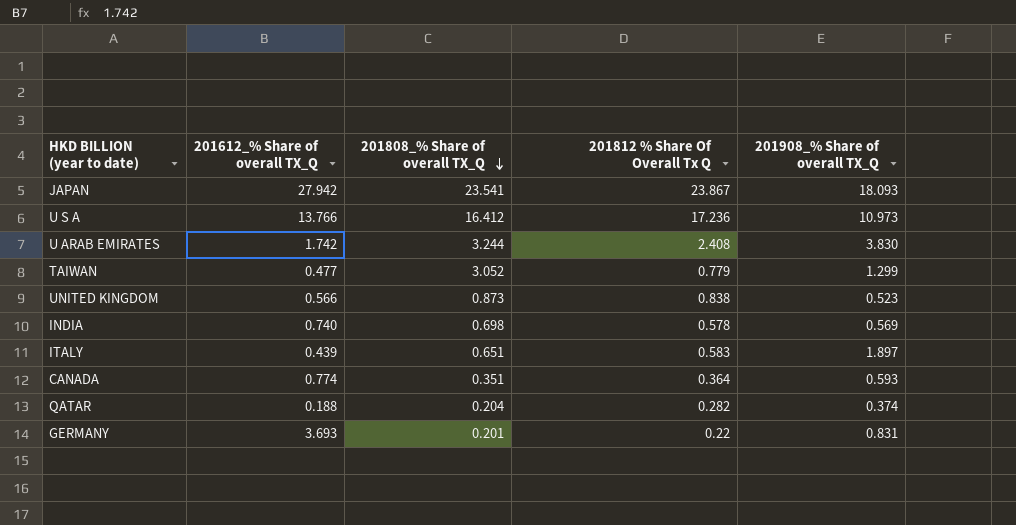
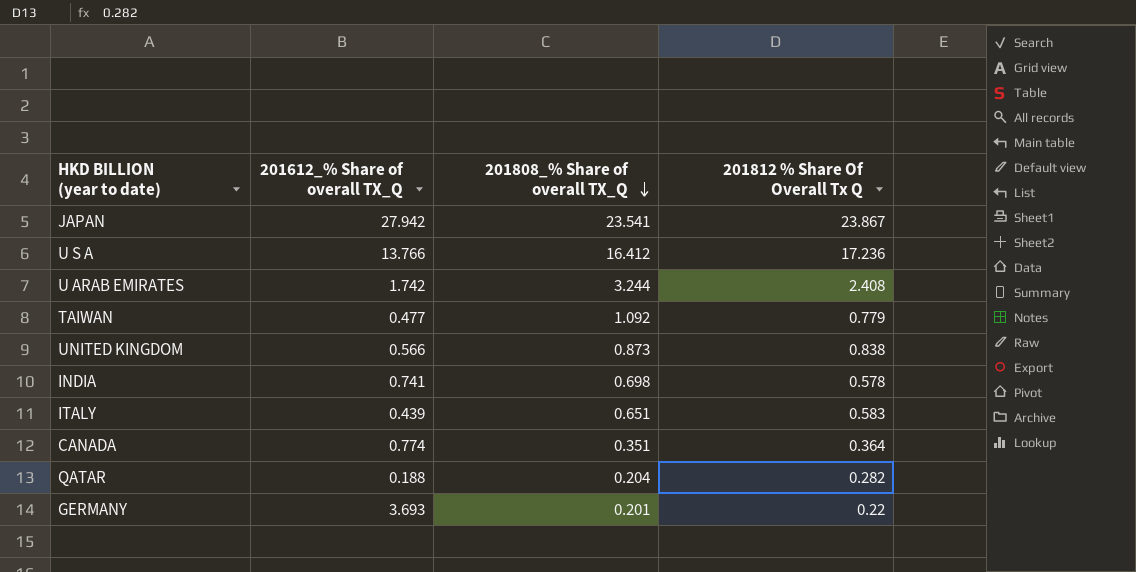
column 201908_% Share of overall TX_Q | position: 5 -> none
TAIWAN | 201808_% Share of overall TX_Q: 3.052 -> 1.092
INDIA | 201612_% Share of overall TX_Q: 0.740 -> 0.741

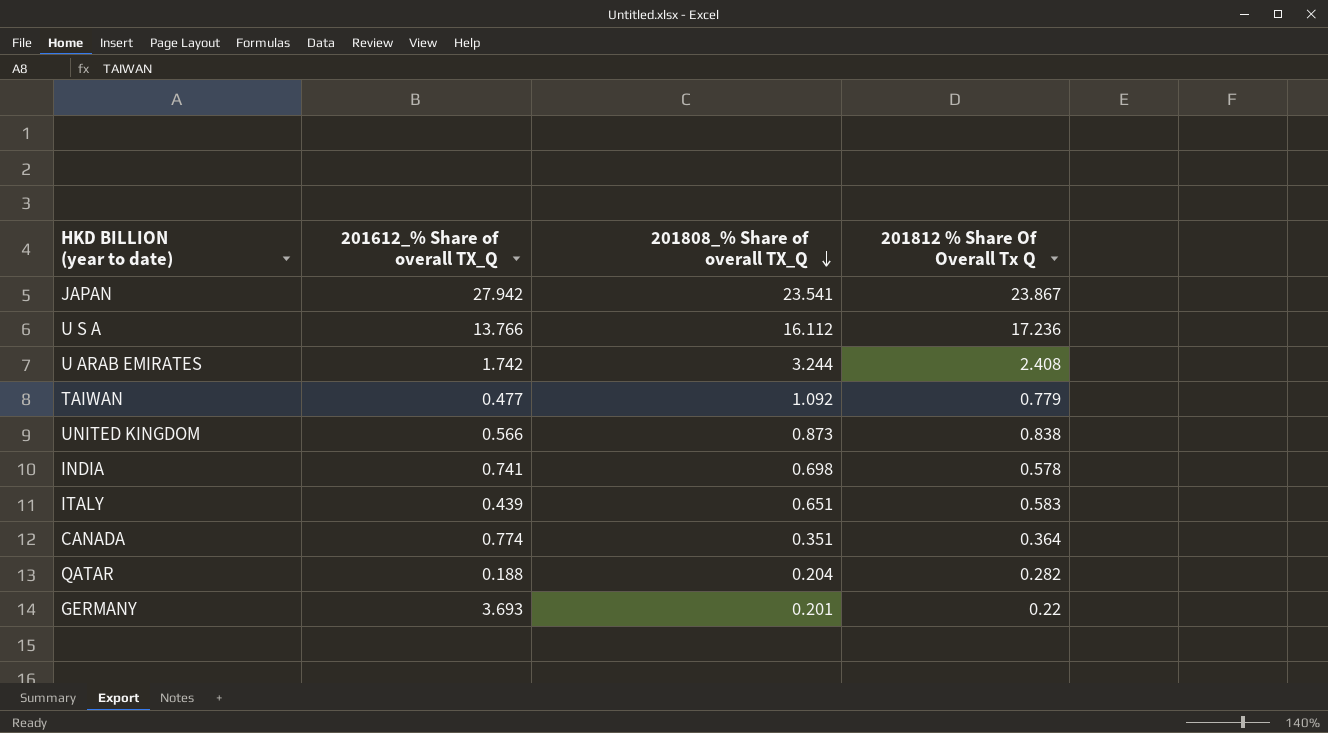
U S A | 201808_% Share of overall TX_Q: 16.412 -> 16.112

